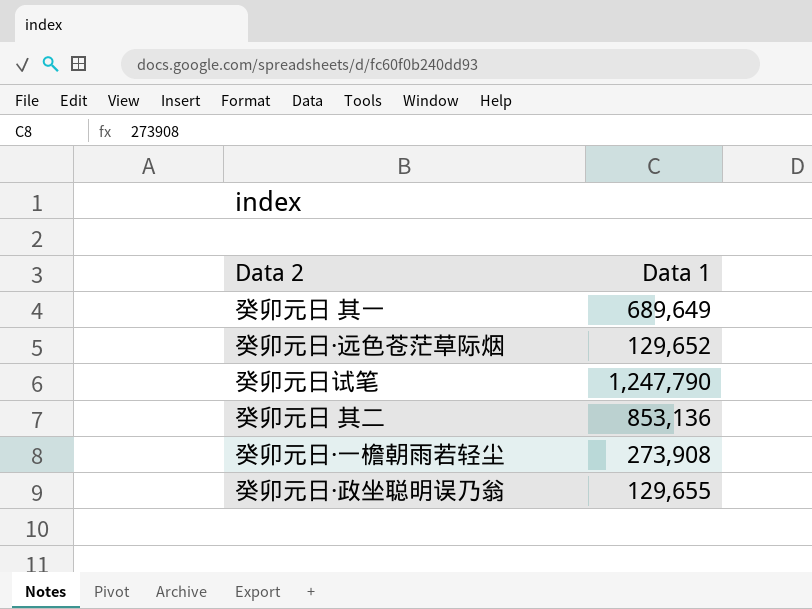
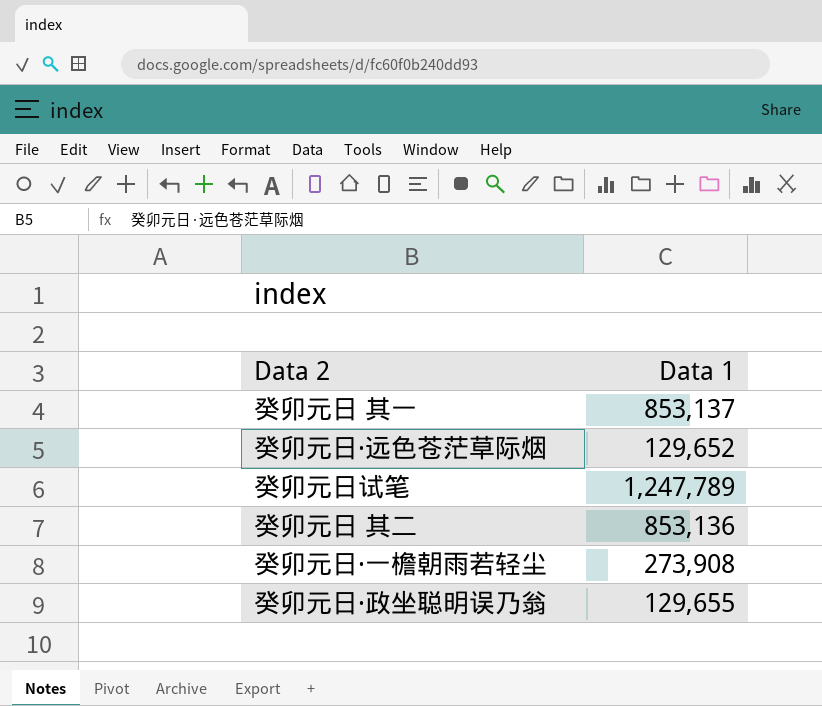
癸卯元日 其一 | Data 1: 689,649 -> 853,137
癸卯元日试笔 | Data 1: 1,247,790 -> 1,247,789

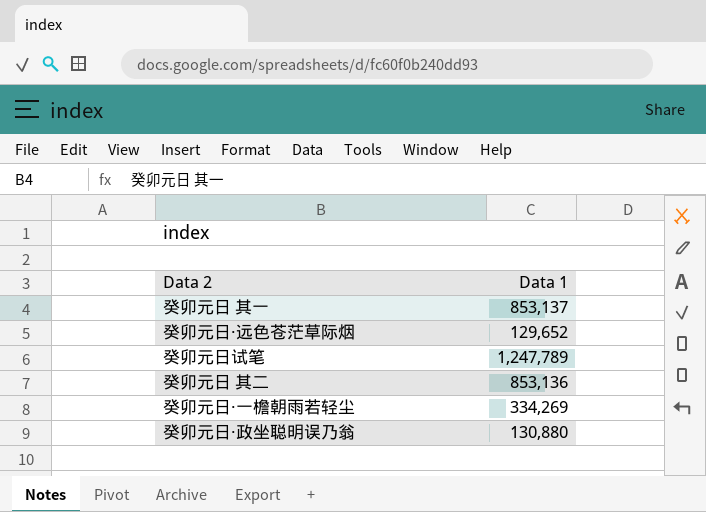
癸卯元日·一檐朝雨若轻尘 | Data 1: 273,908 -> 334,269
癸卯元日·政坐聪明误乃翁 | Data 1: 129,655 -> 130,880

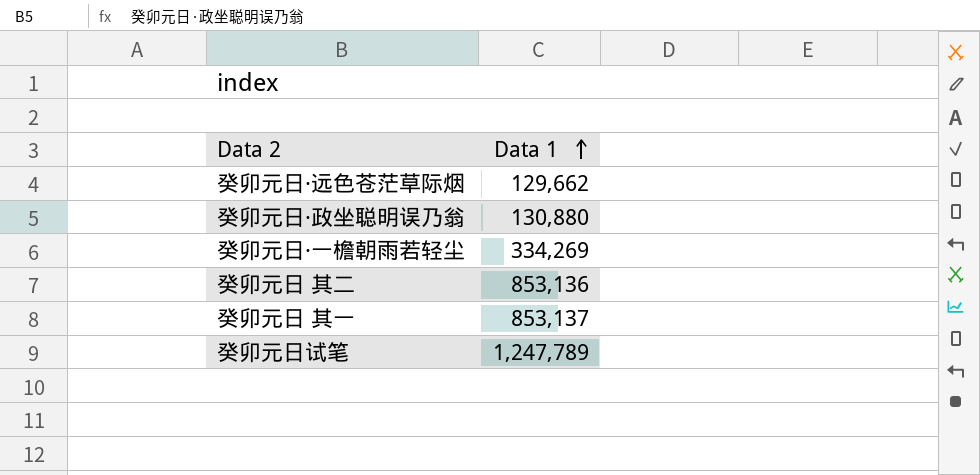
row order: none -> Data 1 ascending
癸卯元日·远色苍茫草际烟 | Data 1: 129,652 -> 129,662

